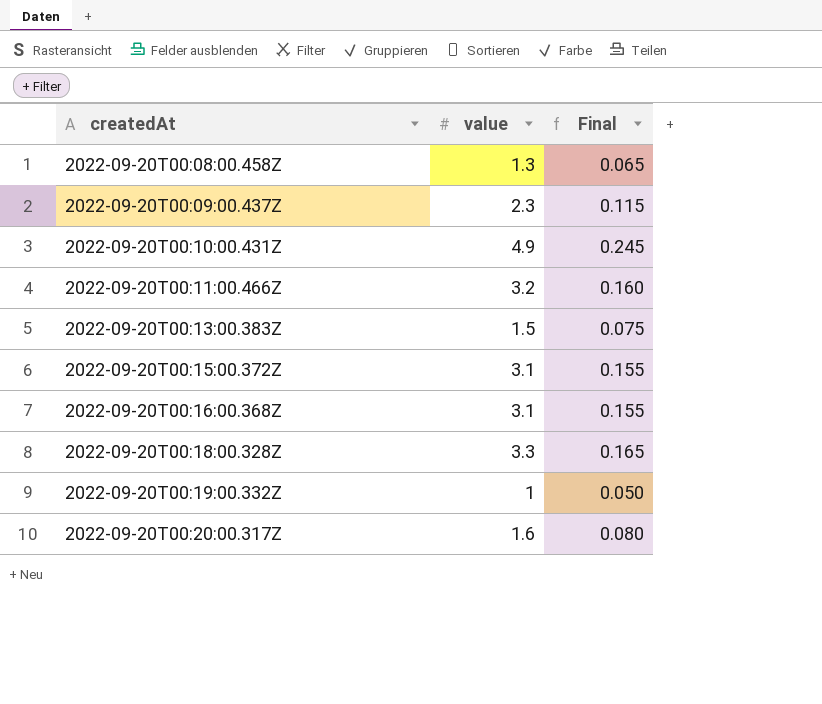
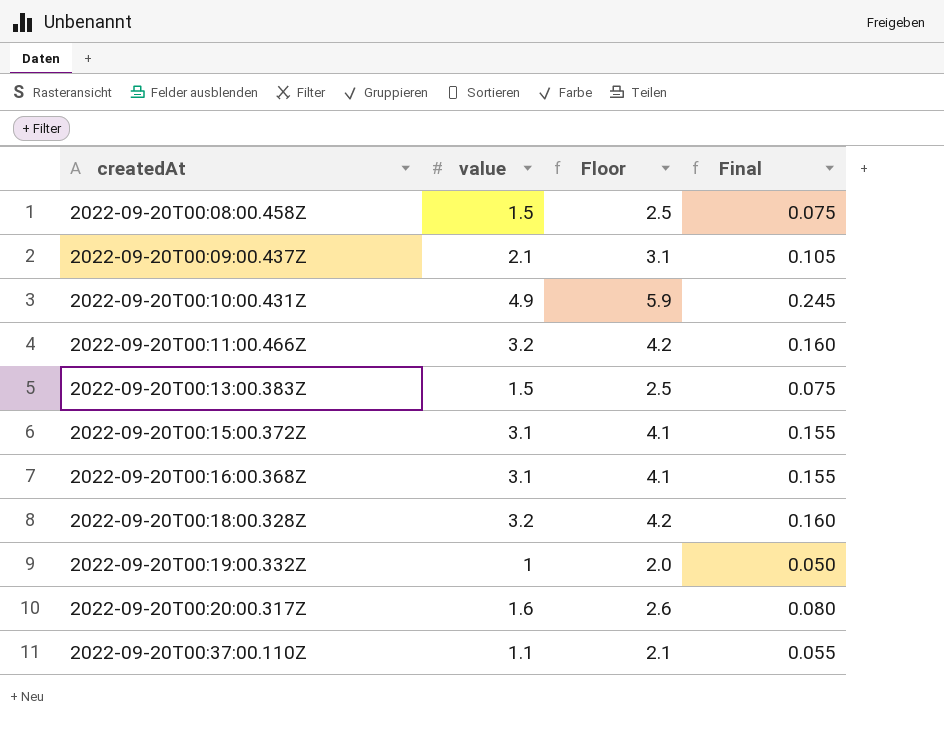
column Floor | formula: none -> [value] + 1
2022-09-20T00:08:00.458Z | value: 1.3 -> 1.5
2022-09-20T00:08:00.458Z | Final: 0.065 -> 0.075
2022-09-20T00:09:00.437Z | value: 2.3 -> 2.1
2022-09-20T00:09:00.437Z | Final: 0.115 -> 0.105
2022-09-20T00:18:00.328Z | value: 3.3 -> 3.2
2022-09-20T00:18:00.328Z | Final: 0.165 -> 0.160
row 2022-09-20T00:37:00.110Z: none -> 1.1 | 2.1 | 0.055

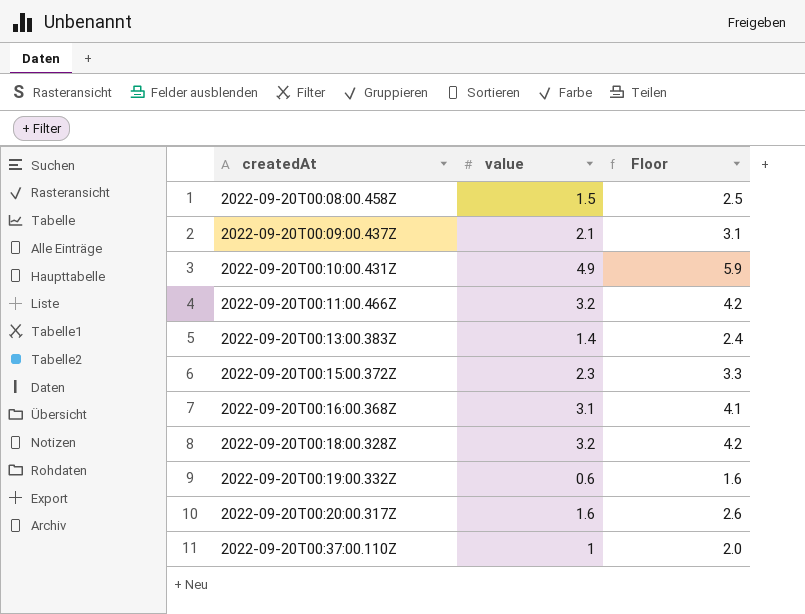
column Final | formula: [value] * 0.05 -> none
2022-09-20T00:13:00.383Z | value: 1.5 -> 1.4
2022-09-20T00:13:00.383Z | Floor: 2.5 -> 2.4
2022-09-20T00:15:00.372Z | value: 3.1 -> 2.3
2022-09-20T00:15:00.372Z | Floor: 4.1 -> 3.3
2022-09-20T00:19:00.332Z | value: 1 -> 0.6
2022-09-20T00:19:00.332Z | Floor: 2.0 -> 1.6
2022-09-20T00:37:00.110Z | value: 1.1 -> 1
2022-09-20T00:37:00.110Z | Floor: 2.1 -> 2.0

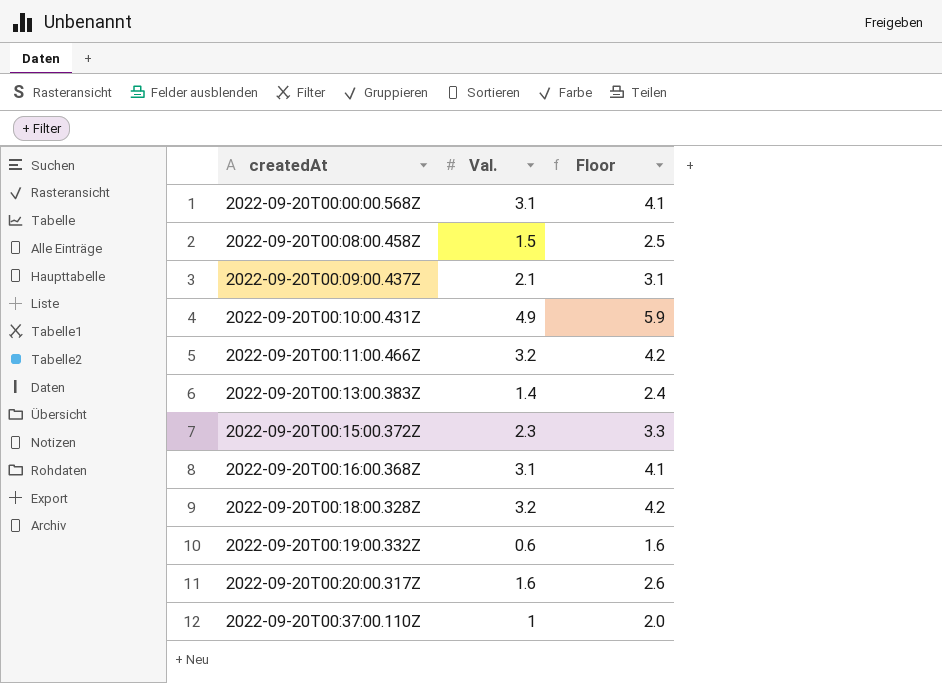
column name: value -> Val.
row 2022-09-20T00:00:00.568Z: none -> 3.1 | 4.1

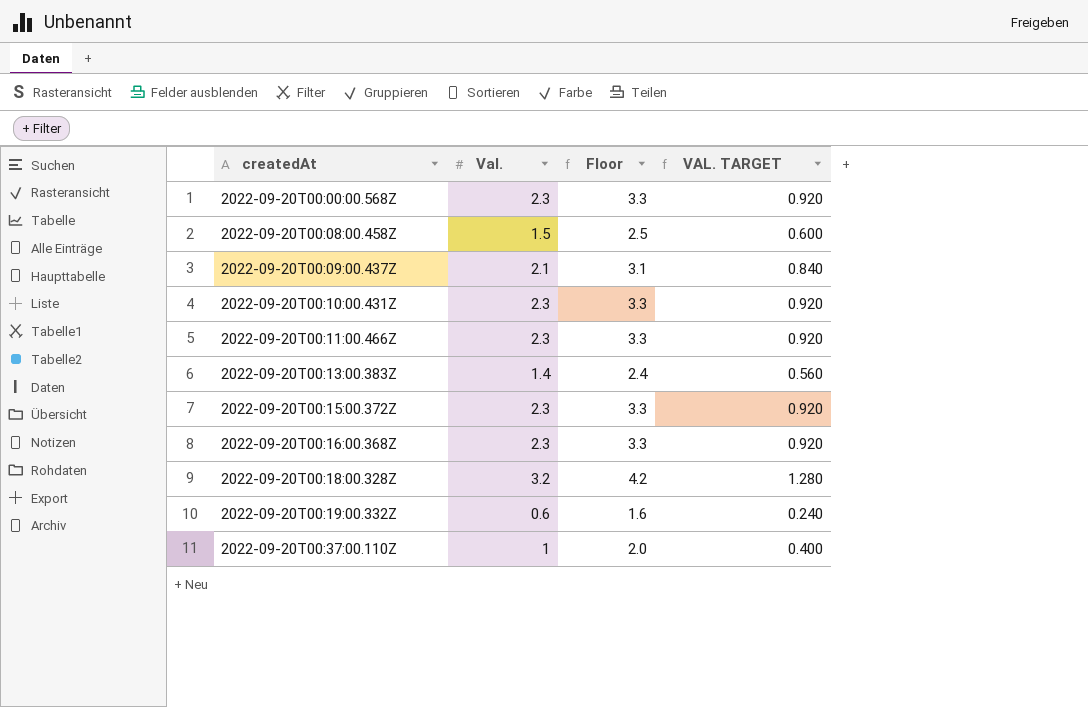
column VAL. TARGET | formula: none -> [Val.] * 0.4
row 2022-09-20T00:20:00.317Z: 1.6 | 2.6 -> none
2022-09-20T00:00:00.568Z | Val.: 3.1 -> 2.3
2022-09-20T00:00:00.568Z | Floor: 4.1 -> 3.3
2022-09-20T00:10:00.431Z | Val.: 4.9 -> 2.3
2022-09-20T00:10:00.431Z | Floor: 5.9 -> 3.3
2022-09-20T00:11:00.466Z | Val.: 3.2 -> 2.3
2022-09-20T00:11:00.466Z | Floor: 4.2 -> 3.3
2022-09-20T00:16:00.368Z | Val.: 3.1 -> 2.3
2022-09-20T00:16:00.368Z | Floor: 4.1 -> 3.3

